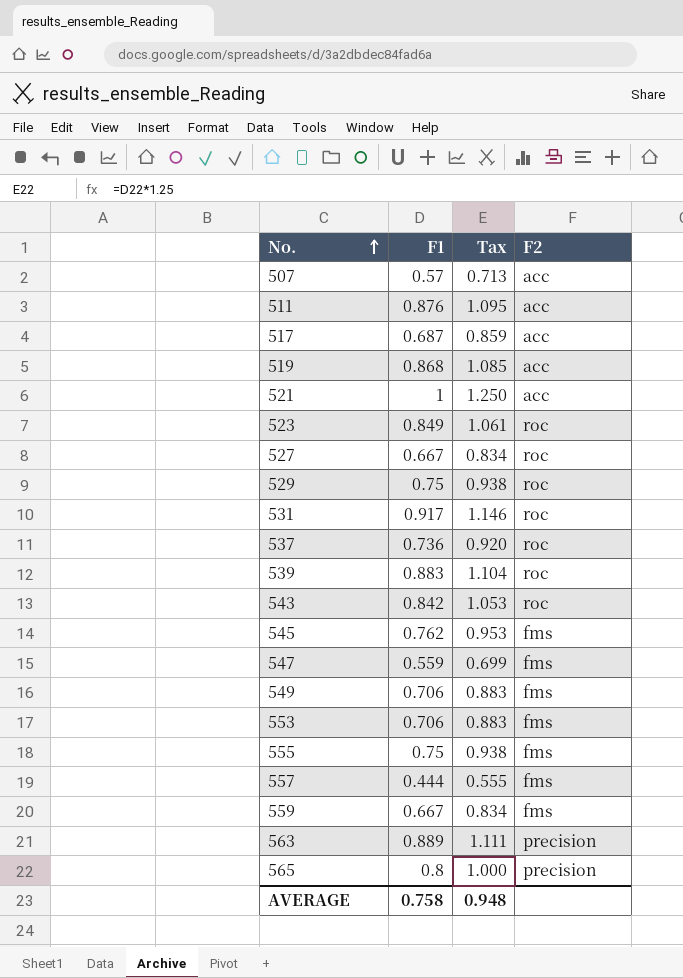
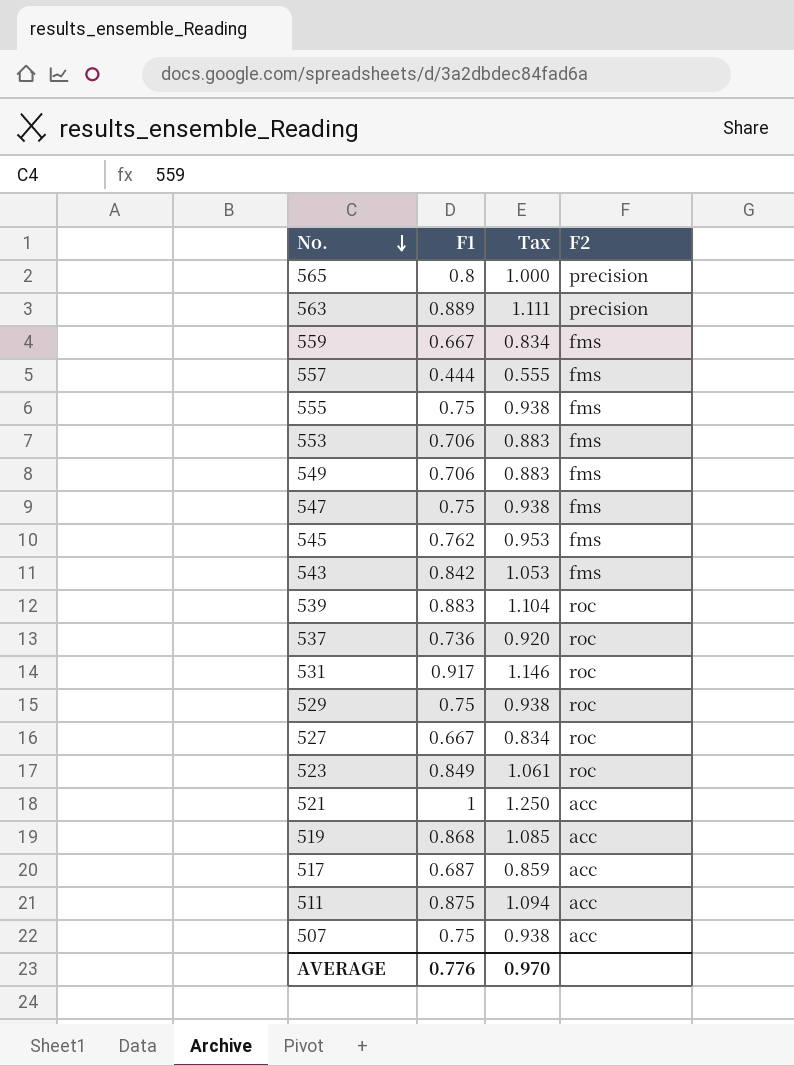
row order: No. ascending -> No. descending
547 | F1: 0.559 -> 0.75
547 | Tax: 0.699 -> 0.938
543 | F2: roc -> fms
511 | F1: 0.876 -> 0.875
511 | Tax: 1.095 -> 1.094
507 | F1: 0.57 -> 0.75
507 | Tax: 0.713 -> 0.938
AVERAGE | F1: 0.758 -> 0.776
AVERAGE | Tax: 0.948 -> 0.970

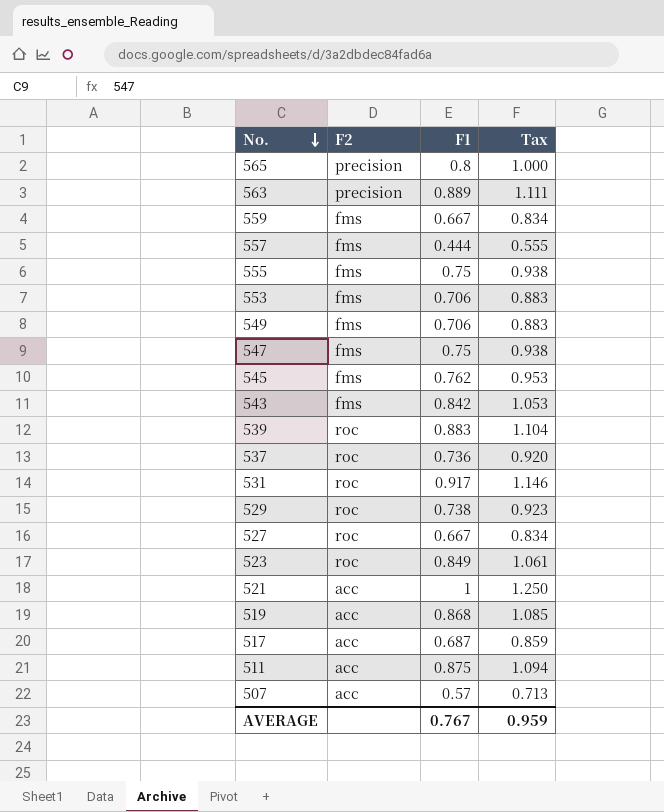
column F2 | position: 4 -> 2
529 | F1: 0.75 -> 0.738
529 | Tax: 0.938 -> 0.923
507 | F1: 0.75 -> 0.57
507 | Tax: 0.938 -> 0.713
AVERAGE | F1: 0.776 -> 0.767
AVERAGE | Tax: 0.970 -> 0.959

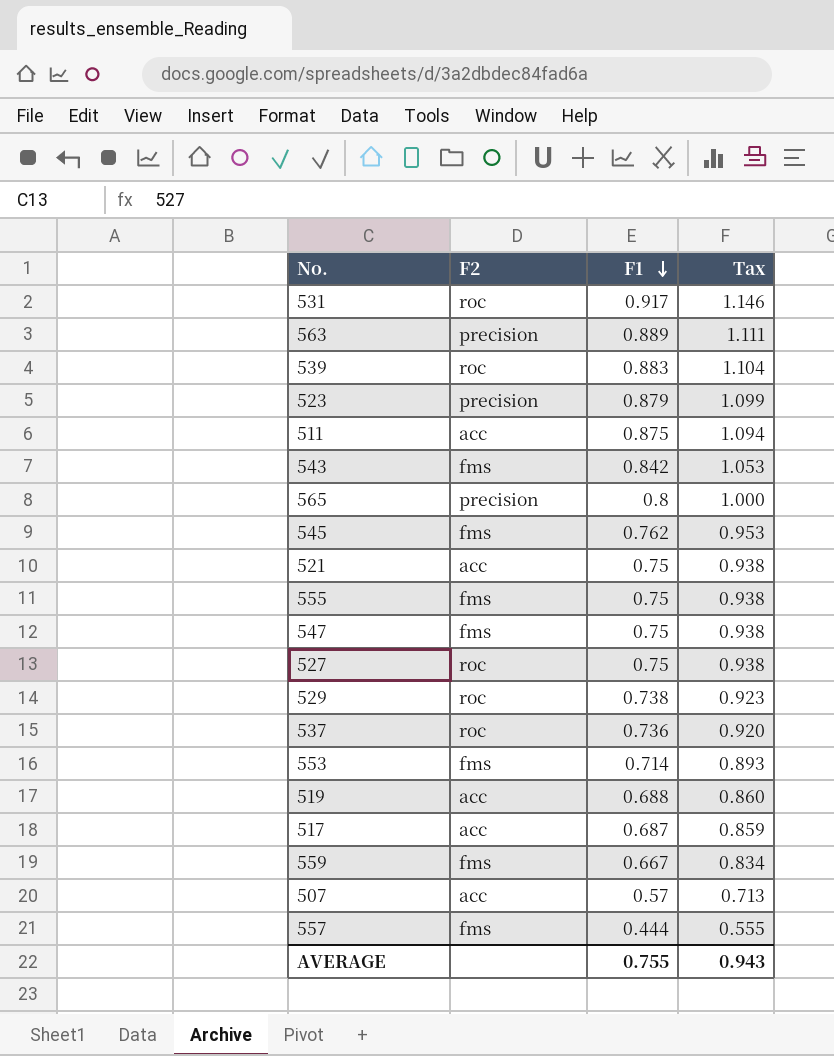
row order: No. descending -> F1 descending
row 549: fms | 0.706 | 0.883 -> none
523 | F2: roc -> precision
523 | F1: 0.849 -> 0.879
523 | Tax: 1.061 -> 1.099
521 | F1: 1 -> 0.75
521 | Tax: 1.250 -> 0.938
527 | F1: 0.667 -> 0.75
527 | Tax: 0.834 -> 0.938
553 | F1: 0.706 -> 0.714
553 | Tax: 0.883 -> 0.893
519 | F1: 0.868 -> 0.688
519 | Tax: 1.085 -> 0.860
AVERAGE | F1: 0.767 -> 0.755
AVERAGE | Tax: 0.959 -> 0.943

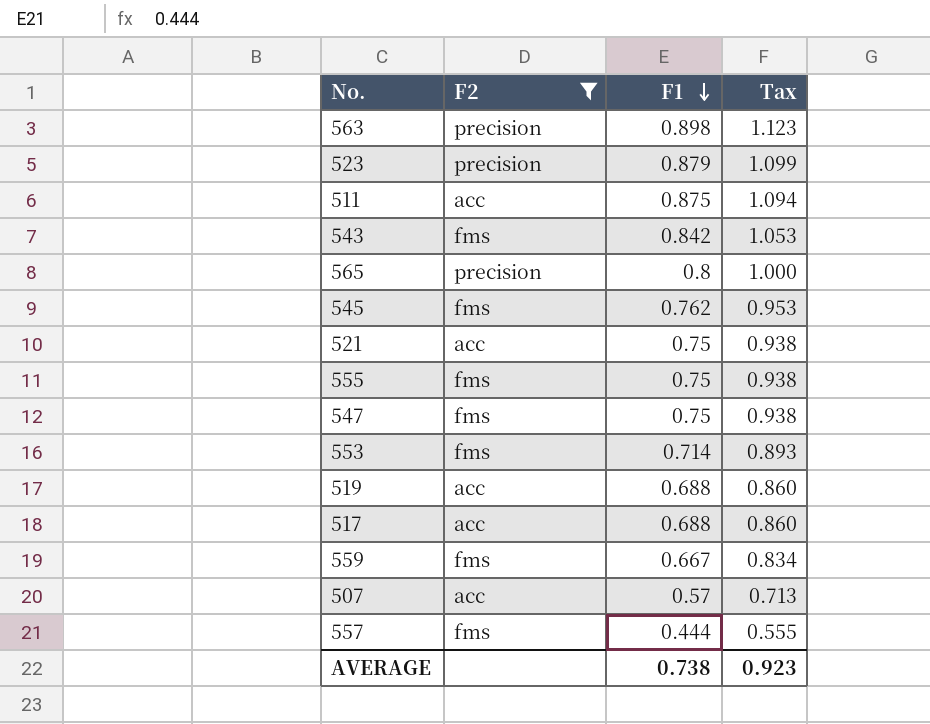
filter: none -> F2 != roc
563 | F1: 0.889 -> 0.898
563 | Tax: 1.111 -> 1.123
517 | F1: 0.687 -> 0.688
517 | Tax: 0.859 -> 0.860
AVERAGE | F1: 0.755 -> 0.738
AVERAGE | Tax: 0.943 -> 0.923

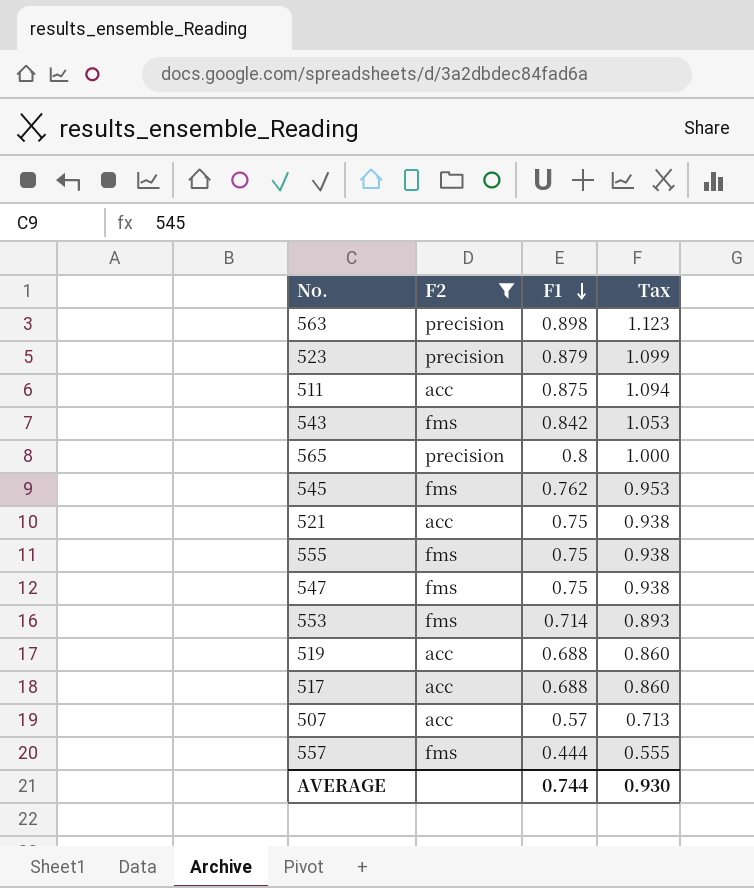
row 559: fms | 0.667 | 0.834 -> none
AVERAGE | F1: 0.738 -> 0.744
AVERAGE | Tax: 0.923 -> 0.930

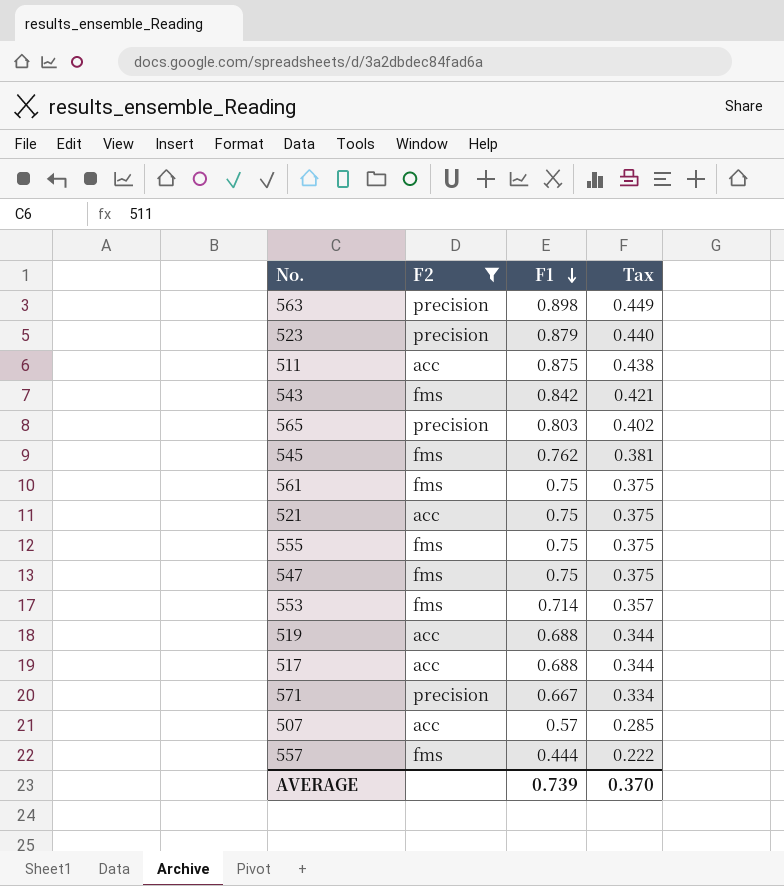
column Tax | formula: [F1] * 1.25 -> [F1] * 0.5
565 | F1: 0.8 -> 0.803
row 561: none -> fms | 0.75 | 0.375
row 571: none -> precision | 0.667 | 0.334
AVERAGE | F1: 0.744 -> 0.739
AVERAGE | Tax: 0.930 -> 0.370

